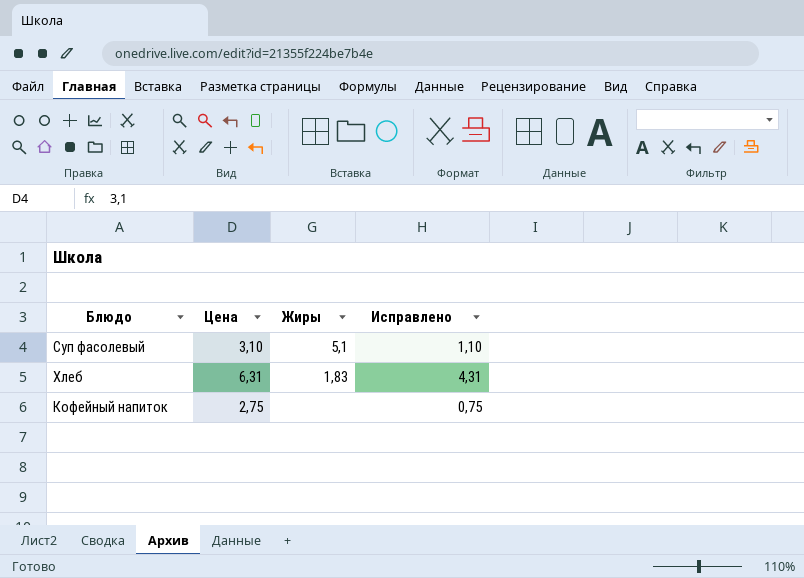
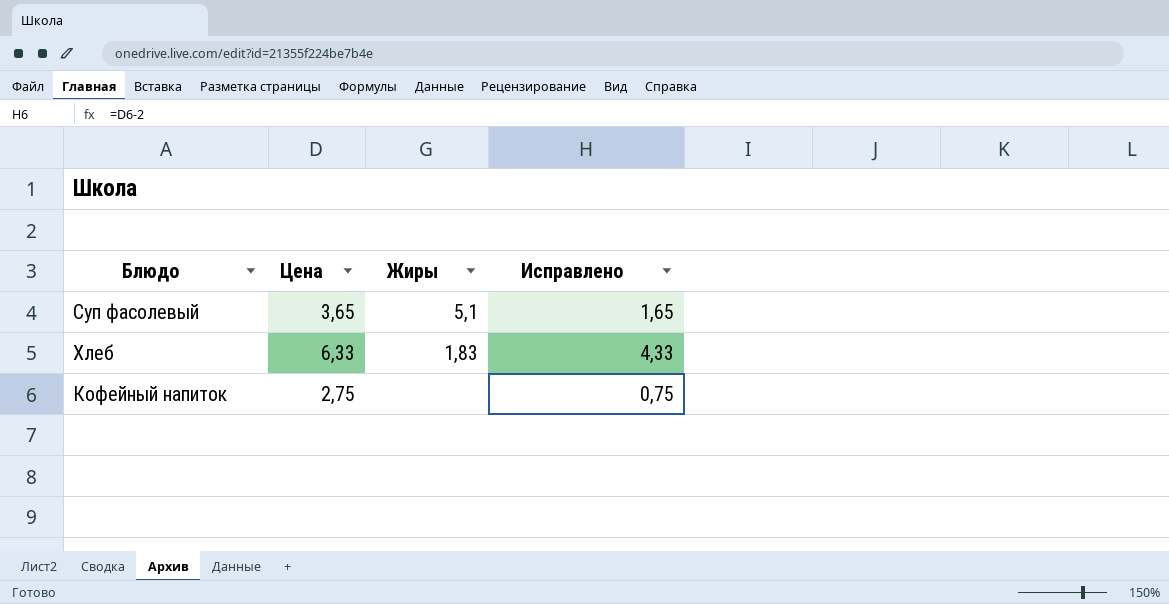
Суп фасолевый | Цена: 3,10 -> 3,65
Суп фасолевый | Исправлено: 1,10 -> 1,65
Хлеб | Цена: 6,31 -> 6,33
Хлеб | Исправлено: 4,31 -> 4,33

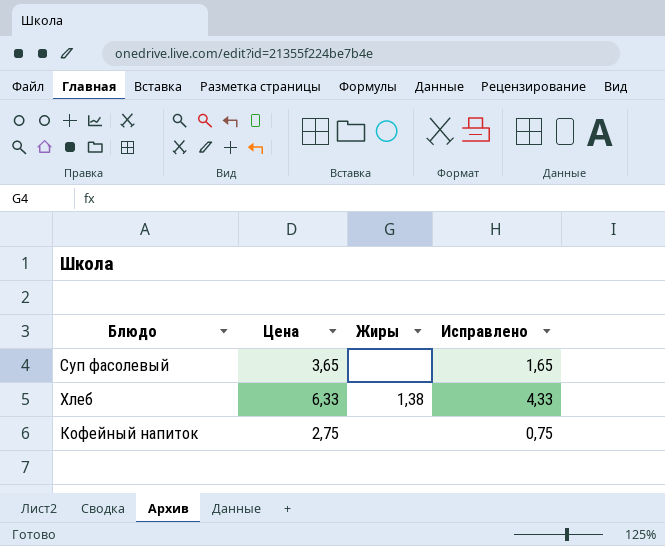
Суп фасолевый | Жиры: 5,1 -> none
Хлеб | Жиры: 1,83 -> 1,38

